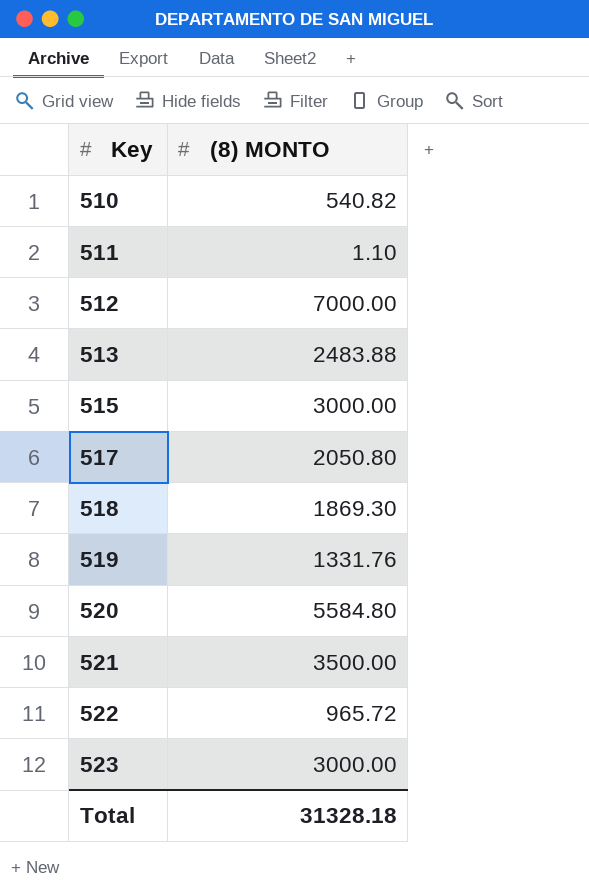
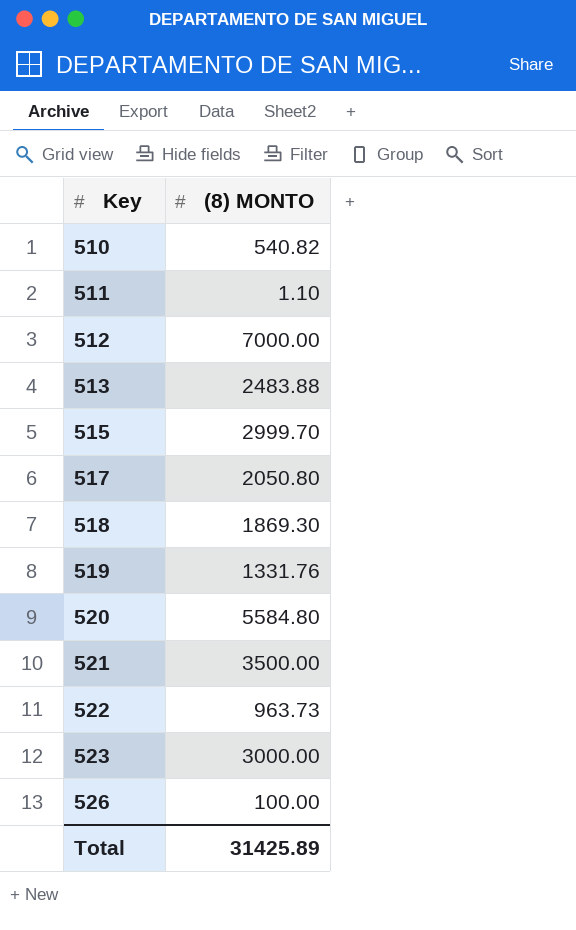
515 | (8) MONTO: 3000.00 -> 2999.70
522 | (8) MONTO: 965.72 -> 963.73
row 526: none -> 100.00
Total | (8) MONTO: 31328.18 -> 31425.89

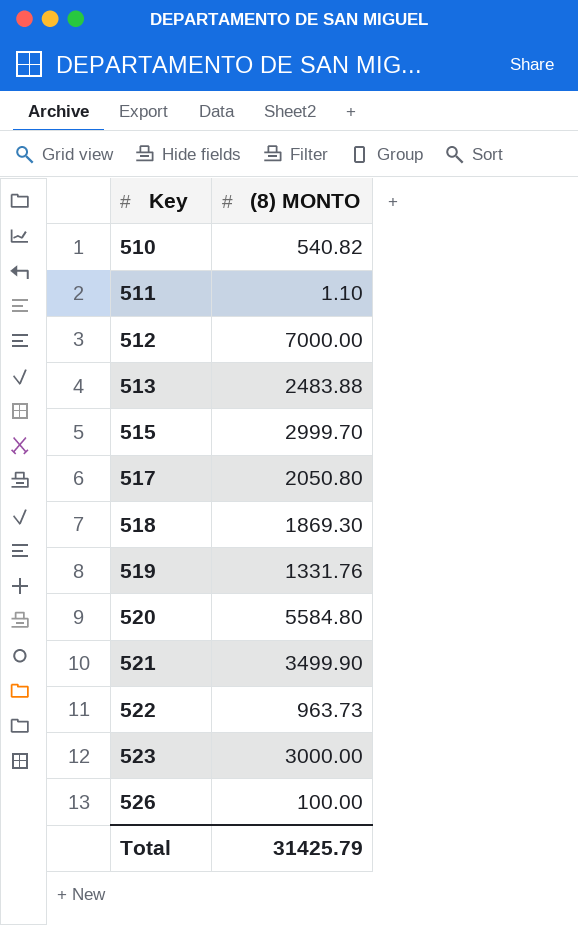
521 | (8) MONTO: 3500.00 -> 3499.90
Total | (8) MONTO: 31425.89 -> 31425.79

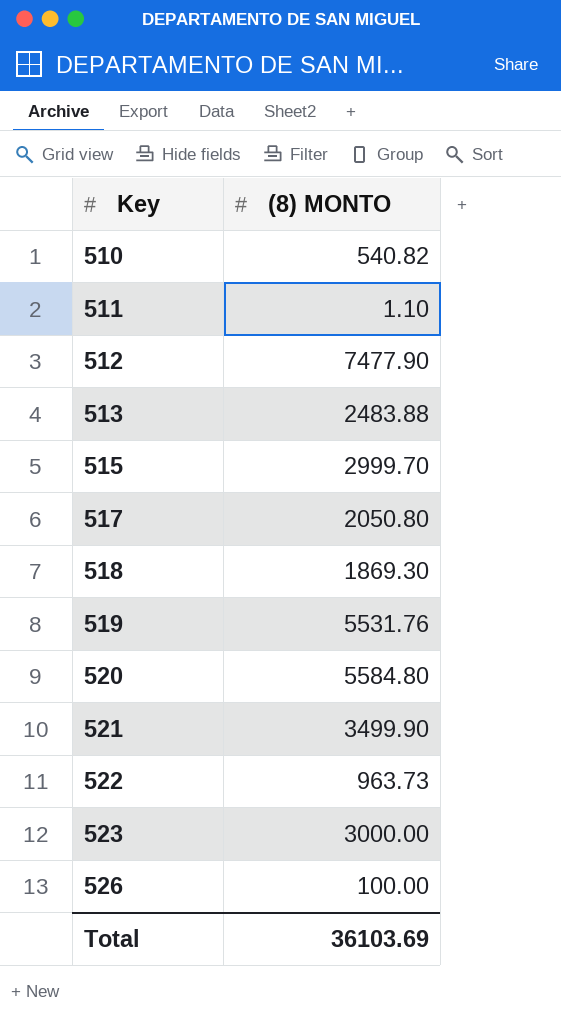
512 | (8) MONTO: 7000.00 -> 7477.90
519 | (8) MONTO: 1331.76 -> 5531.76
Total | (8) MONTO: 31425.79 -> 36103.69

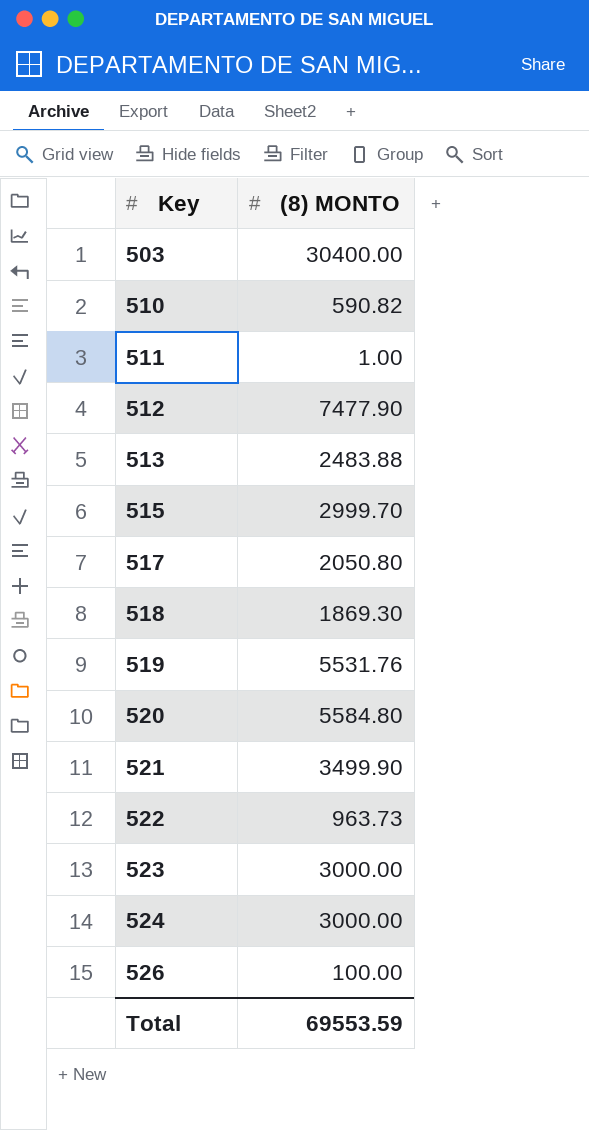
row 503: none -> 30400.00
510 | (8) MONTO: 540.82 -> 590.82
511 | (8) MONTO: 1.10 -> 1.00
row 524: none -> 3000.00
Total | (8) MONTO: 36103.69 -> 69553.59

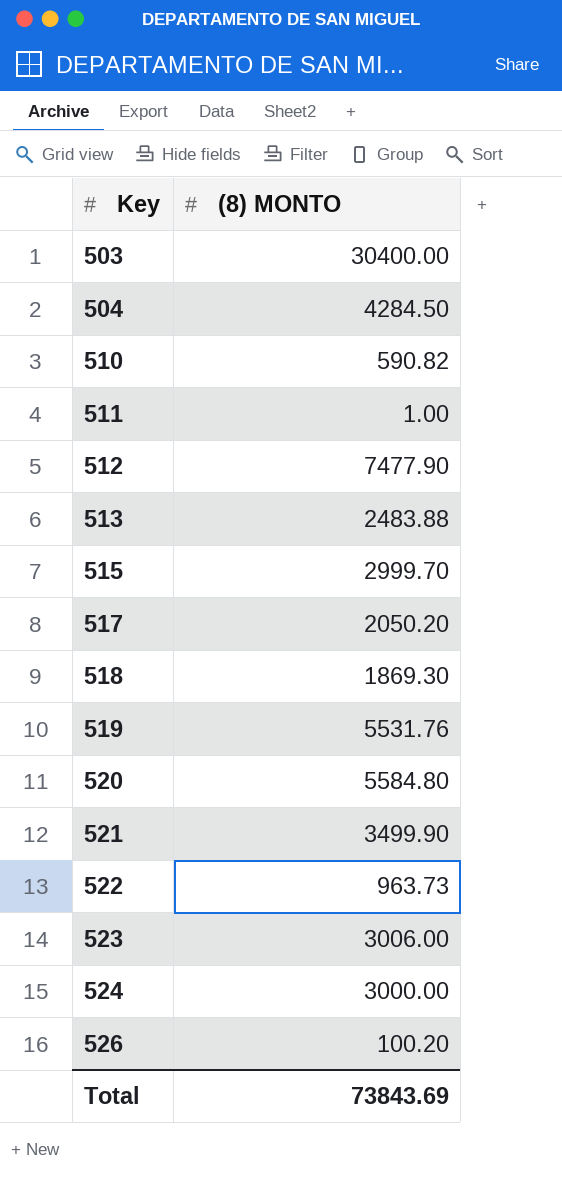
row 504: none -> 4284.50
517 | (8) MONTO: 2050.80 -> 2050.20
523 | (8) MONTO: 3000.00 -> 3006.00
526 | (8) MONTO: 100.00 -> 100.20
Total | (8) MONTO: 69553.59 -> 73843.69

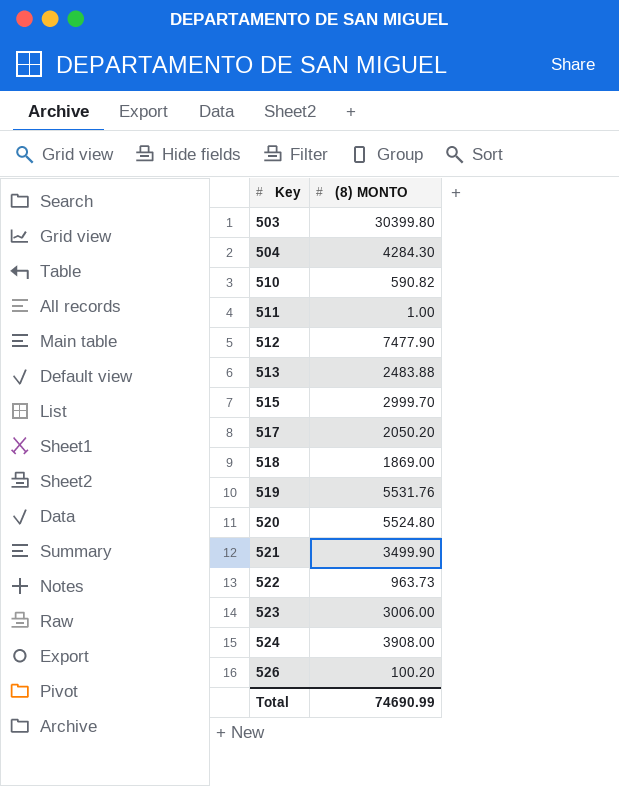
503 | (8) MONTO: 30400.00 -> 30399.80
504 | (8) MONTO: 4284.50 -> 4284.30
518 | (8) MONTO: 1869.30 -> 1869.00
520 | (8) MONTO: 5584.80 -> 5524.80
524 | (8) MONTO: 3000.00 -> 3908.00
Total | (8) MONTO: 73843.69 -> 74690.99

